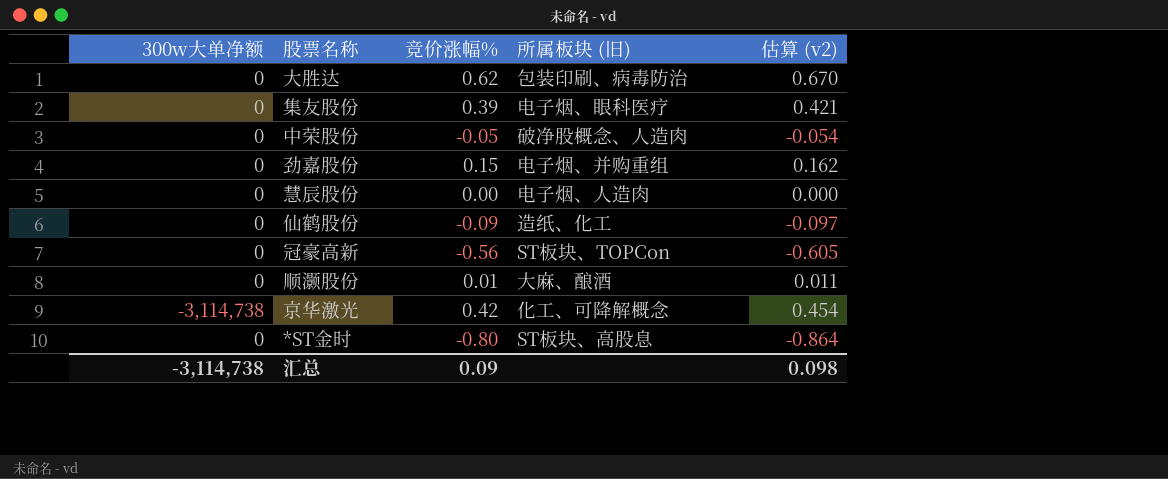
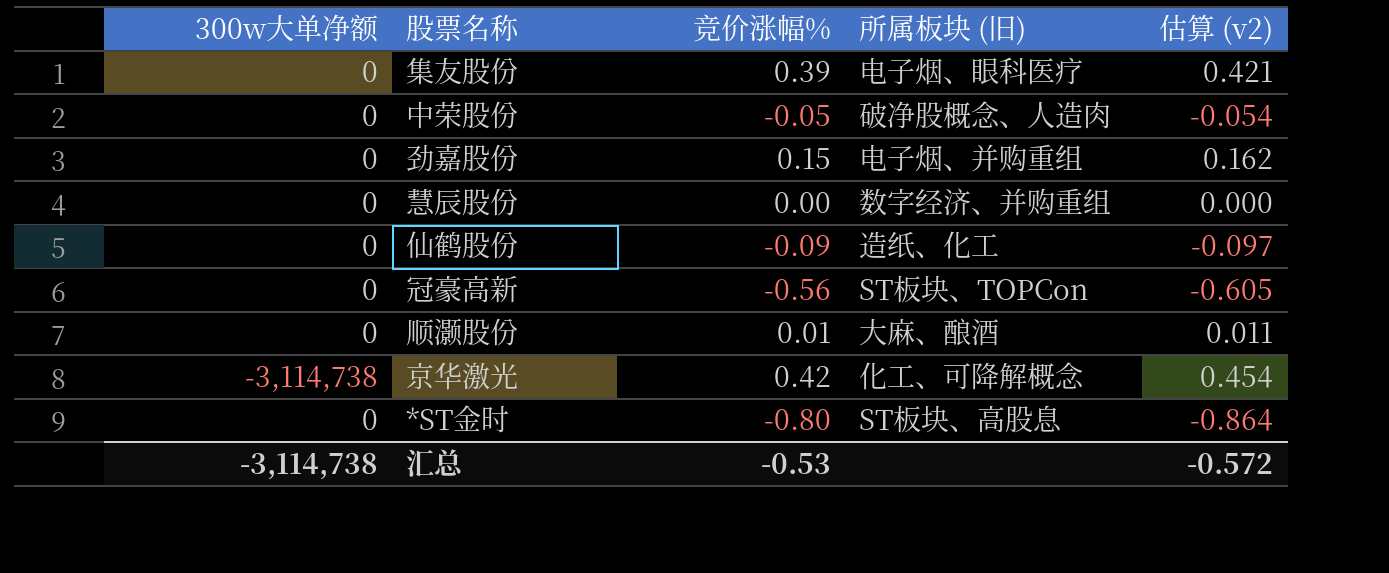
row 大胜达: 0 | 0.62 | 包装印刷、病毒防治 | 0.670 -> none
慧辰股份 | 所属板块 (旧): 电子烟、人造肉 -> 数字经济、并购重组
汇总 | 竞价涨幅%: 0.09 -> -0.53
汇总 | 估算 (v2): 0.098 -> -0.572

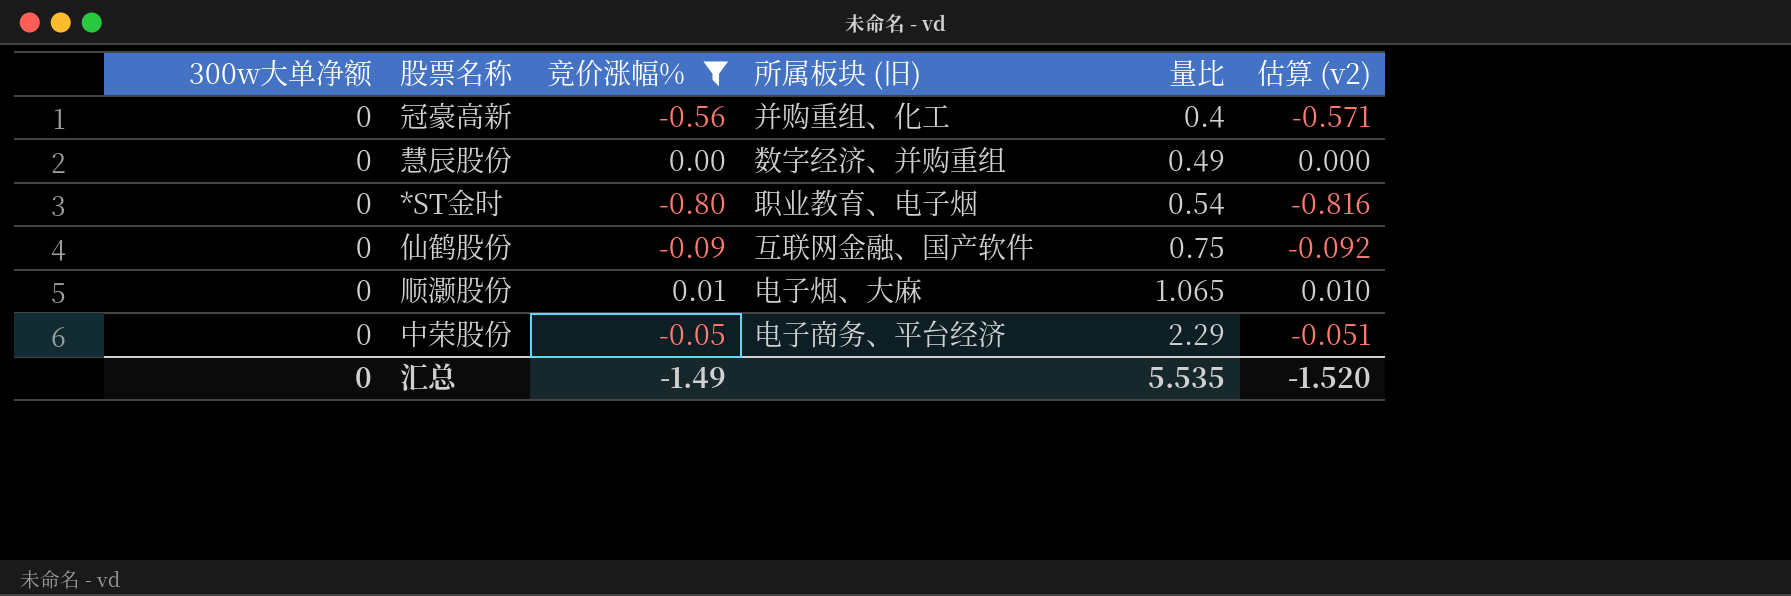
filter: none -> 竞价涨幅% <= 0.01
row order: none -> 量比 ascending
column 量比 | position: none -> 5
column 估算 (v2) | formula: [竞价涨幅%] * 1.08 -> [竞价涨幅%] * 1.02
冠豪高新 | 所属板块 (旧): ST板块、TOPCon -> 并购重组、化工
*ST金时 | 所属板块 (旧): ST板块、高股息 -> 职业教育、电子烟
仙鹤股份 | 所属板块 (旧): 造纸、化工 -> 互联网金融、国产软件
顺灏股份 | 所属板块 (旧): 大麻、酿酒 -> 电子烟、大麻
中荣股份 | 所属板块 (旧): 破净股概念、人造肉 -> 电子商务、平台经济
汇总 | 300w大单净额: -3,114,738 -> 0
汇总 | 竞价涨幅%: -0.53 -> -1.49
汇总 | 估算 (v2): -0.572 -> -1.520

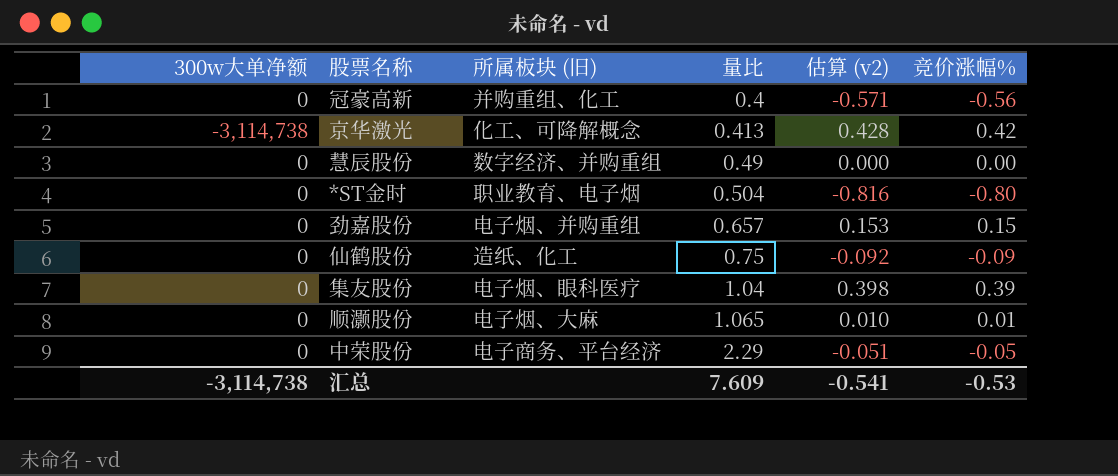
filter: 竞价涨幅% <= 0.01 -> none
column 竞价涨幅% | position: 3 -> 6
*ST金时 | 量比: 0.54 -> 0.504
仙鹤股份 | 所属板块 (旧): 互联网金融、国产软件 -> 造纸、化工
汇总 | 300w大单净额: 0 -> -3,114,738
汇总 | 量比: 5.535 -> 7.609
汇总 | 估算 (v2): -1.520 -> -0.541
汇总 | 竞价涨幅%: -1.49 -> -0.53

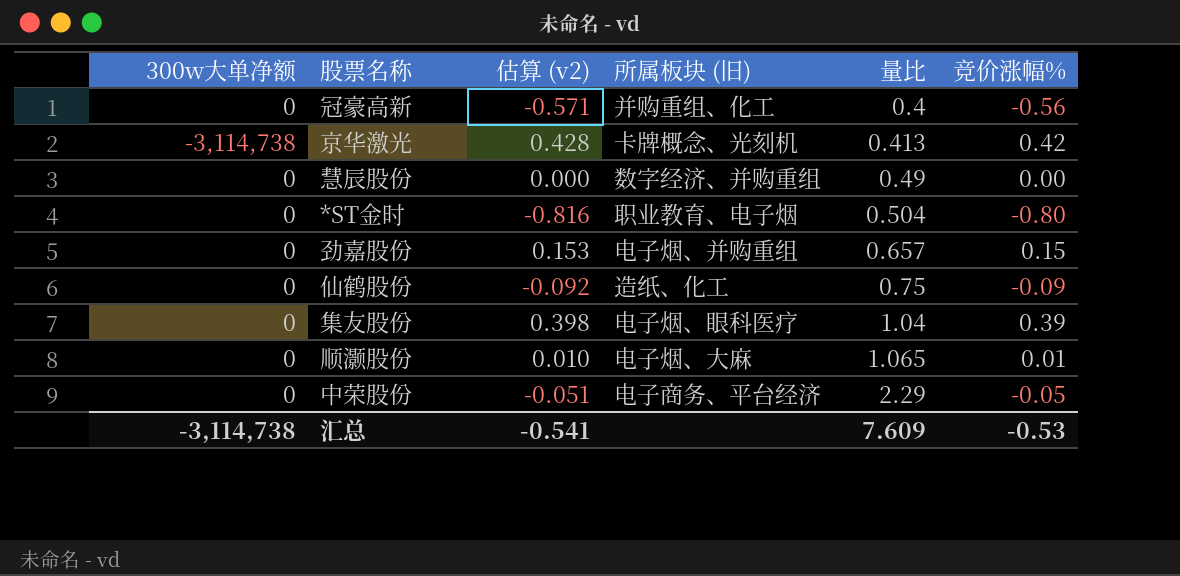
column 估算 (v2) | position: 5 -> 3
京华激光 | 所属板块 (旧): 化工、可降解概念 -> 卡牌概念、光刻机

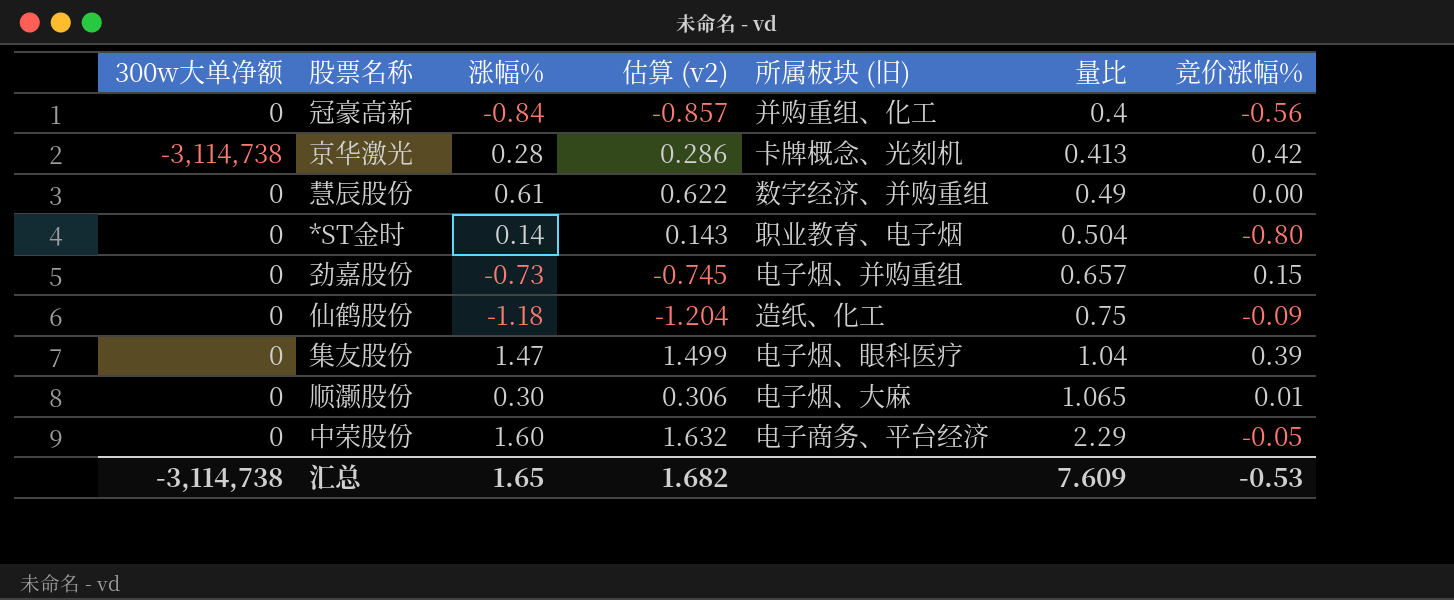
column 涨幅% | position: none -> 3
column 估算 (v2) | formula: [竞价涨幅%] * 1.02 -> [涨幅%] * 1.02
汇总 | 估算 (v2): -0.541 -> 1.682

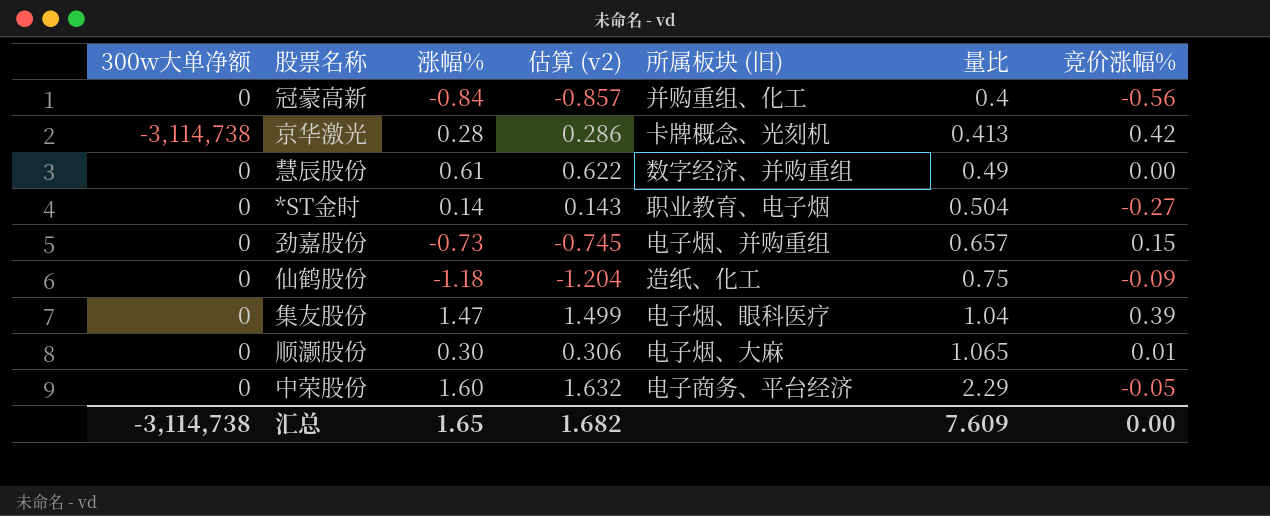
*ST金时 | 竞价涨幅%: -0.80 -> -0.27
汇总 | 竞价涨幅%: -0.53 -> 0.00

